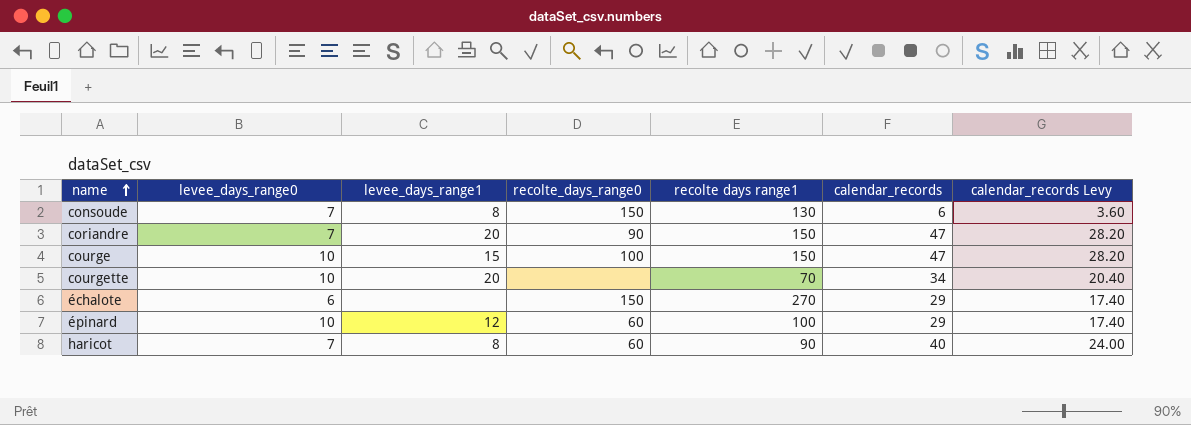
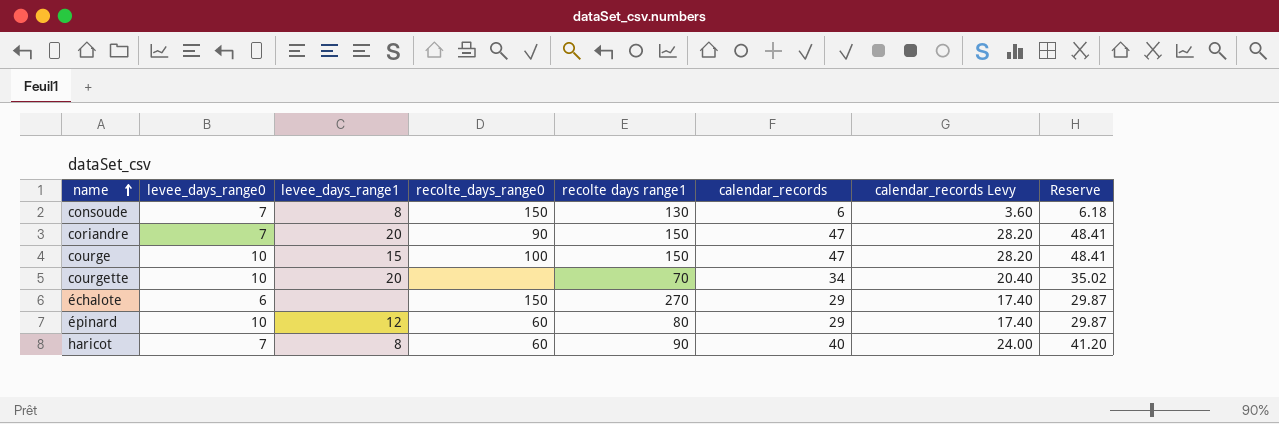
column Reserve | formula: none -> [calendar_records] * 1.03
épinard | recolte days range1: 100 -> 80

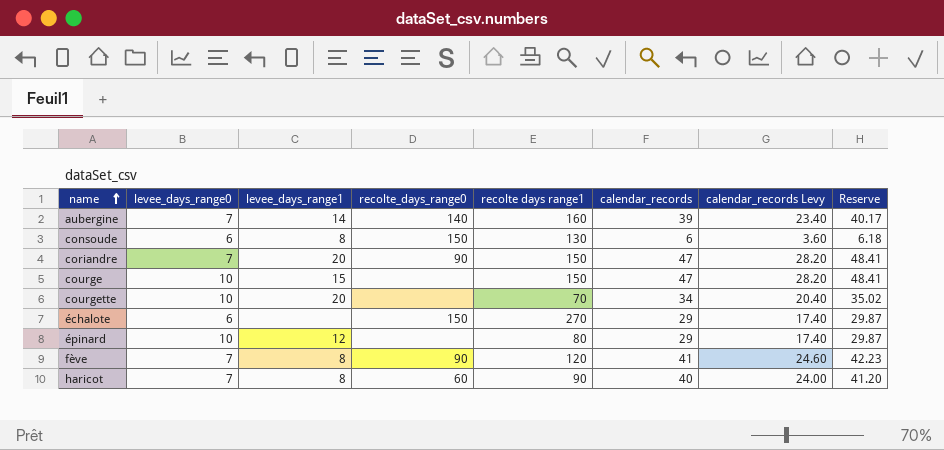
row aubergine: none -> 7 | 14 | 140 | 160 | 39 | 23.40 | 40.17
consoude | levee_days_range0: 7 -> 6
courge | recolte_days_range0: 100 -> none
épinard | recolte_days_range0: 60 -> none
row fève: none -> 7 | 8 | 90 | 120 | 41 | 24.60 | 42.23

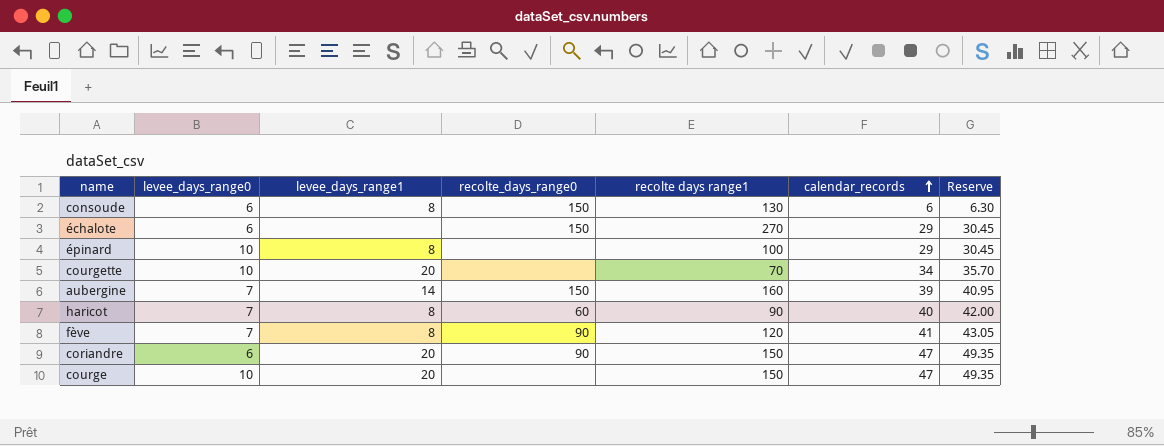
row order: name ascending -> calendar_records ascending
column calendar_records Levy | formula: [calendar_records] * 0.6 -> none
column Reserve | formula: [calendar_records] * 1.03 -> [calendar_records] * 1.05
épinard | levee_days_range1: 12 -> 8
épinard | recolte days range1: 80 -> 100
aubergine | recolte_days_range0: 140 -> 150
coriandre | levee_days_range0: 7 -> 6
courge | levee_days_range1: 15 -> 20

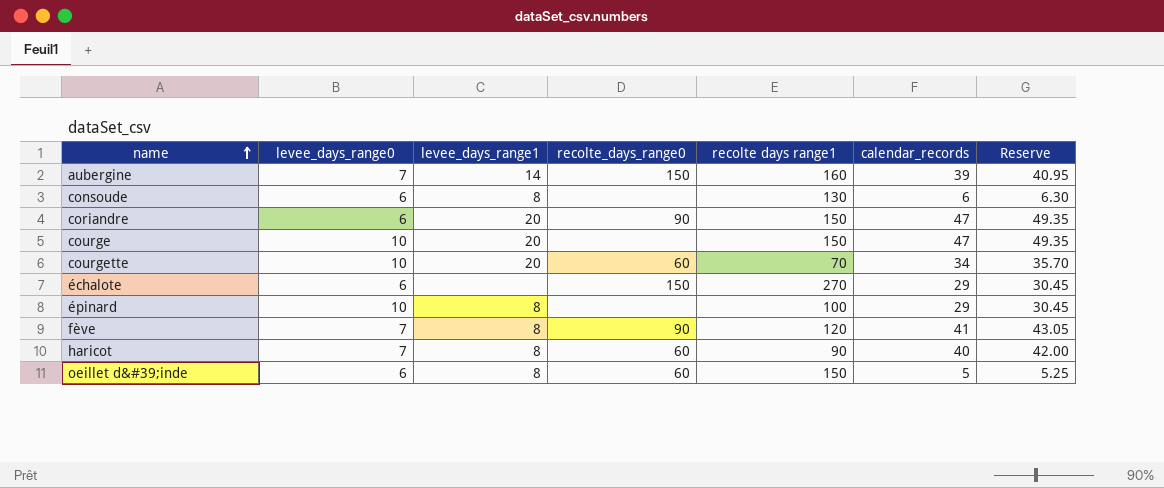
row order: calendar_records ascending -> name ascending
consoude | recolte_days_range0: 150 -> none
courgette | recolte_days_range0: none -> 60
row oeillet d&#39;inde: none -> 6 | 8 | 60 | 150 | 5 | 5.25

